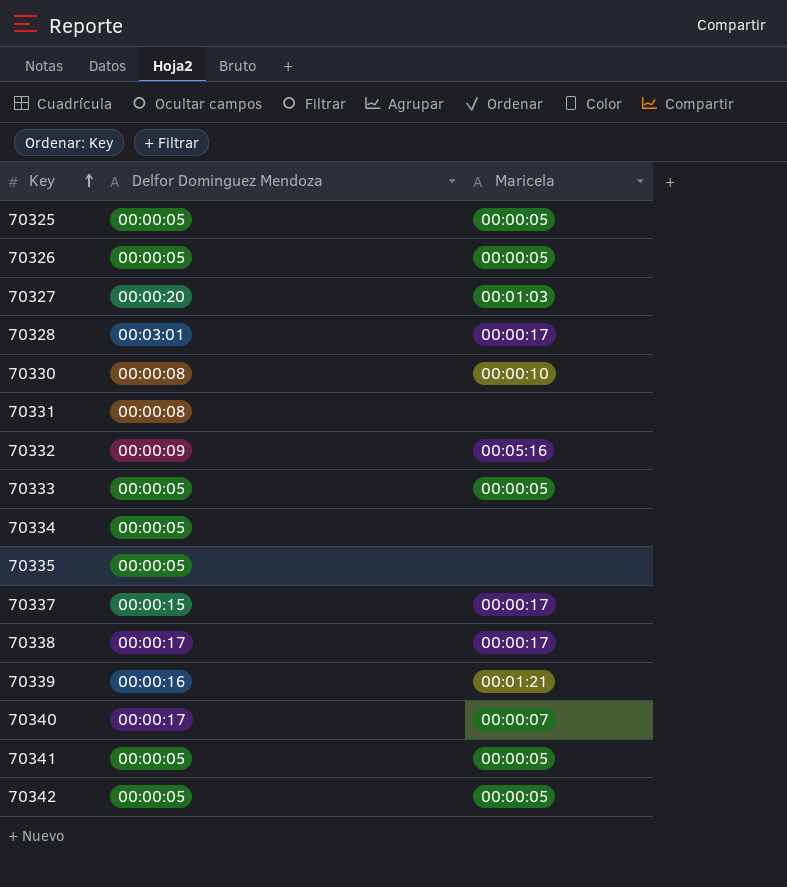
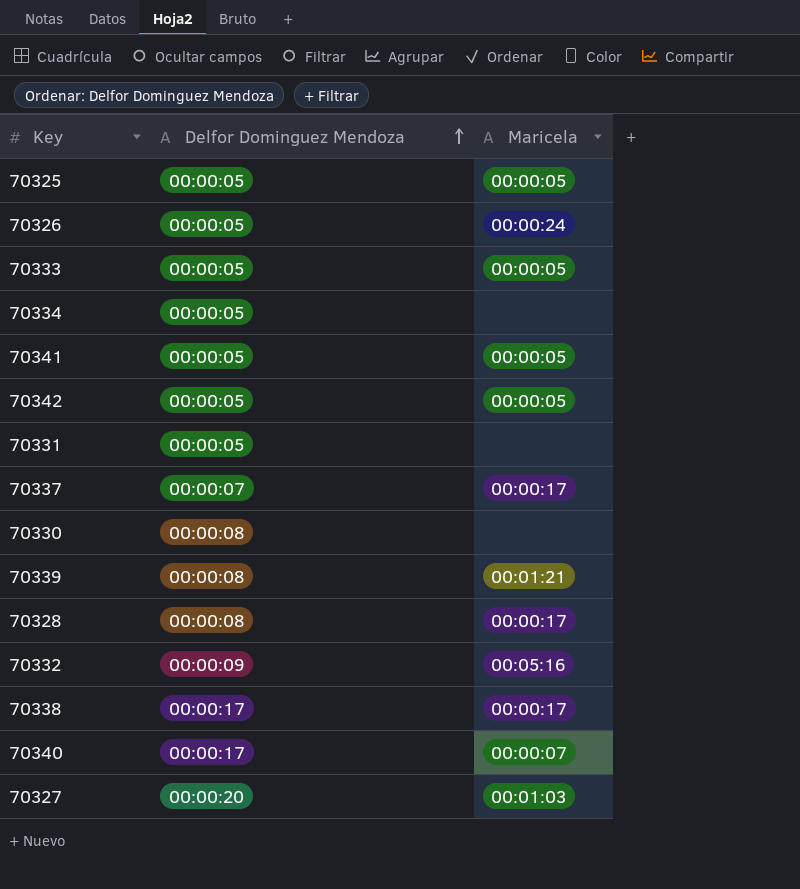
row order: Key ascending -> Delfor Dominguez Mendoza ascending
row 70335: 00:00:05 | none -> none
70326 | Maricela: 00:00:05 -> 00:00:24
70331 | Delfor Dominguez Mendoza: 00:00:08 -> 00:00:05
70337 | Delfor Dominguez Mendoza: 00:00:15 -> 00:00:07
70330 | Maricela: 00:00:10 -> none
70339 | Delfor Dominguez Mendoza: 00:00:16 -> 00:00:08
70328 | Delfor Dominguez Mendoza: 00:03:01 -> 00:00:08

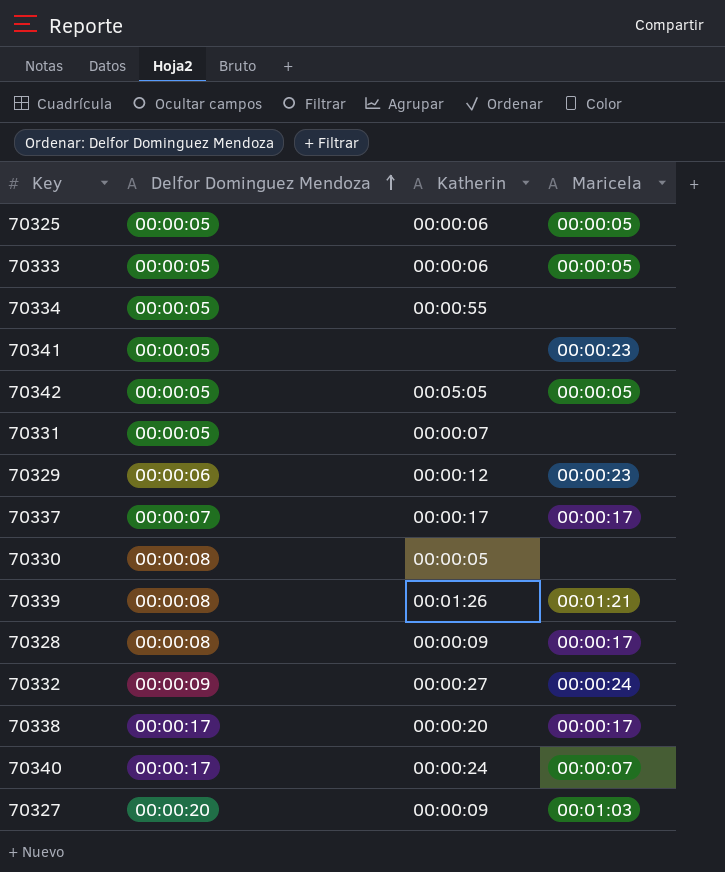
column Katherin | position: none -> 3
row 70326: 00:00:05 | 00:00:24 -> none
70341 | Maricela: 00:00:05 -> 00:00:23
row 70329: none -> 00:00:06 | 00:00:12 | 00:00:23
70332 | Maricela: 00:05:16 -> 00:00:24

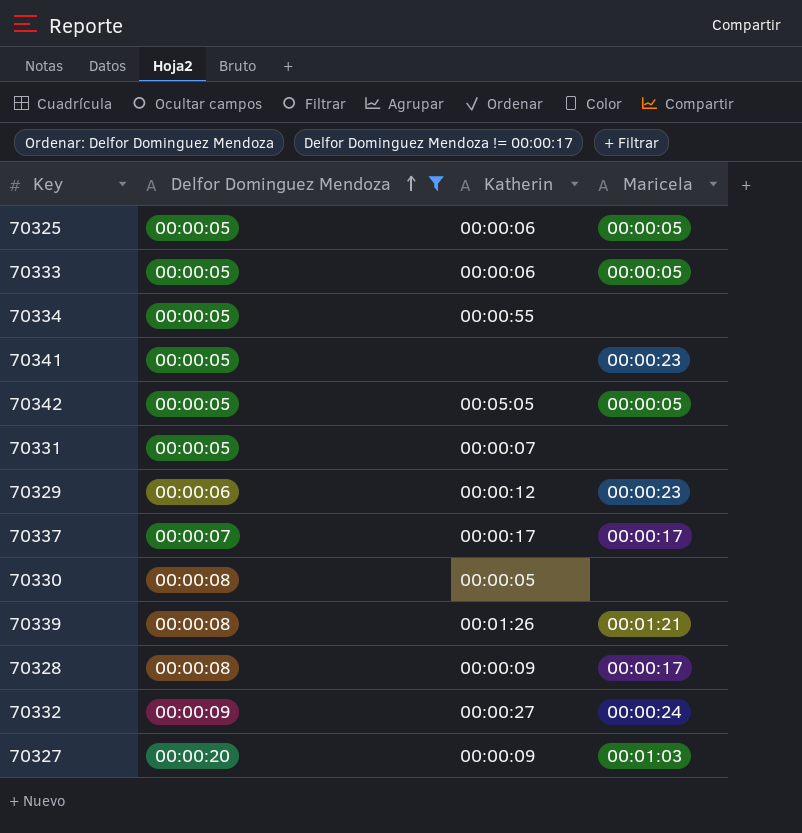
filter: none -> Delfor Dominguez Mendoza != 00:00:17

